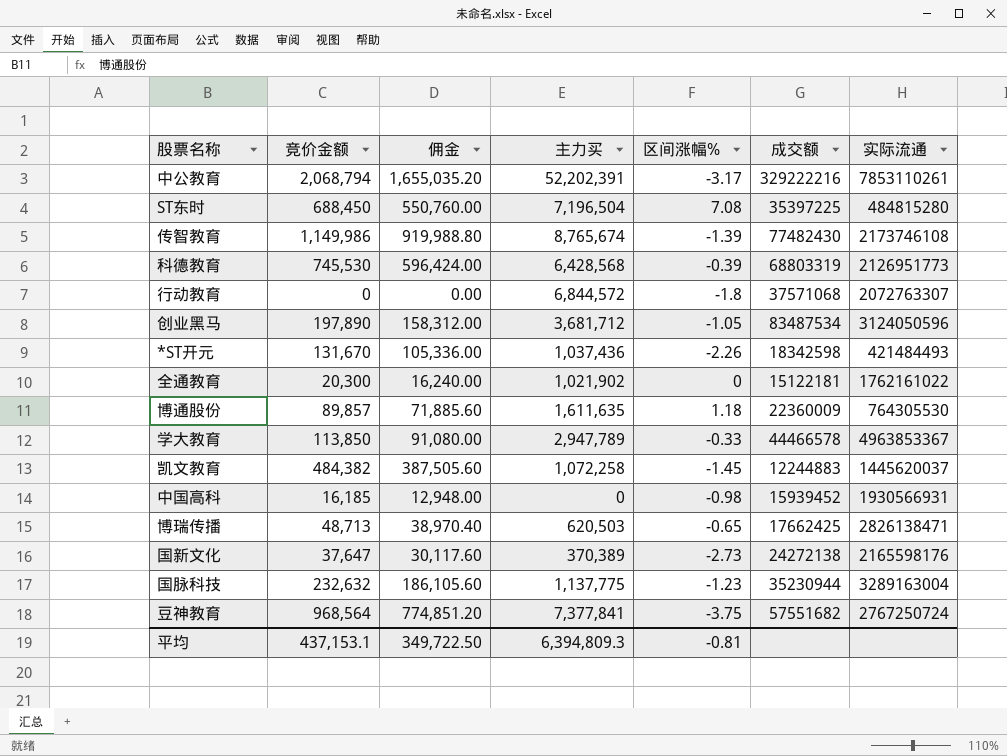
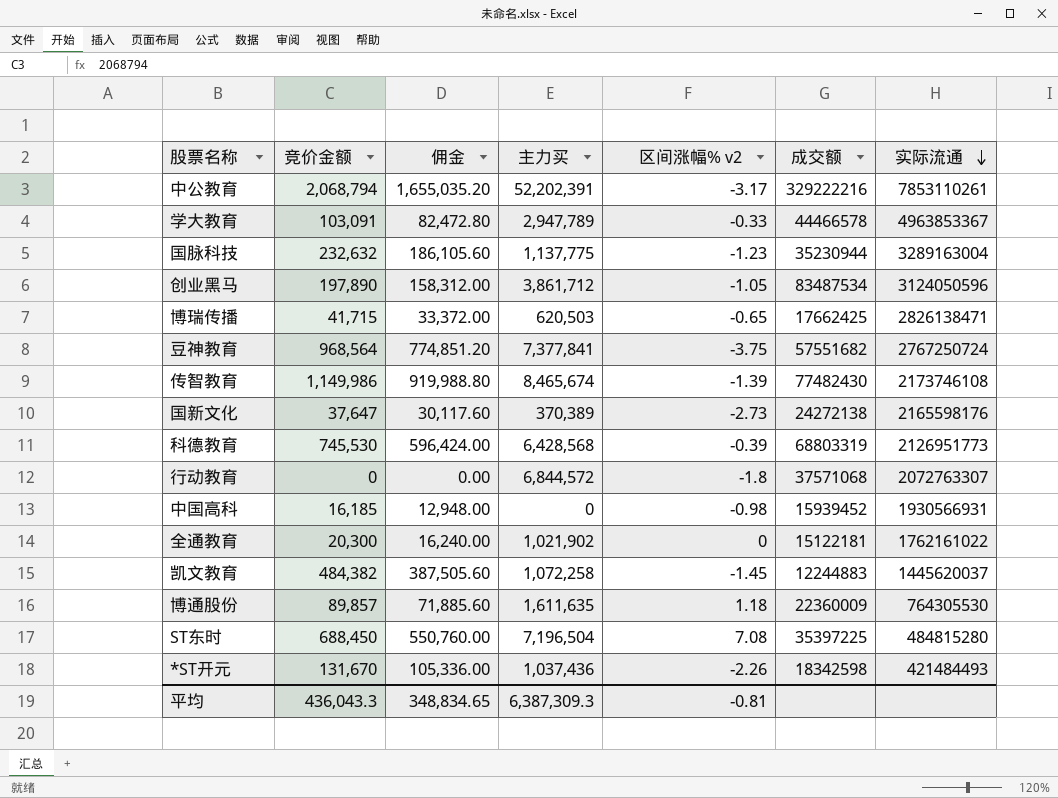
row order: none -> 实际流通 descending
column name: 区间涨幅% -> 区间涨幅% v2
学大教育 | 竞价金额: 113,850 -> 103,091
学大教育 | 佣金: 91,080.00 -> 82,472.80
创业黑马 | 主力买: 3,681,712 -> 3,861,712
博瑞传播 | 竞价金额: 48,713 -> 41,715
博瑞传播 | 佣金: 38,970.40 -> 33,372.00
传智教育 | 主力买: 8,765,674 -> 8,465,674
平均 | 竞价金额: 437,153.1 -> 436,043.3
平均 | 佣金: 349,722.50 -> 348,834.65
平均 | 主力买: 6,394,809.3 -> 6,387,309.3

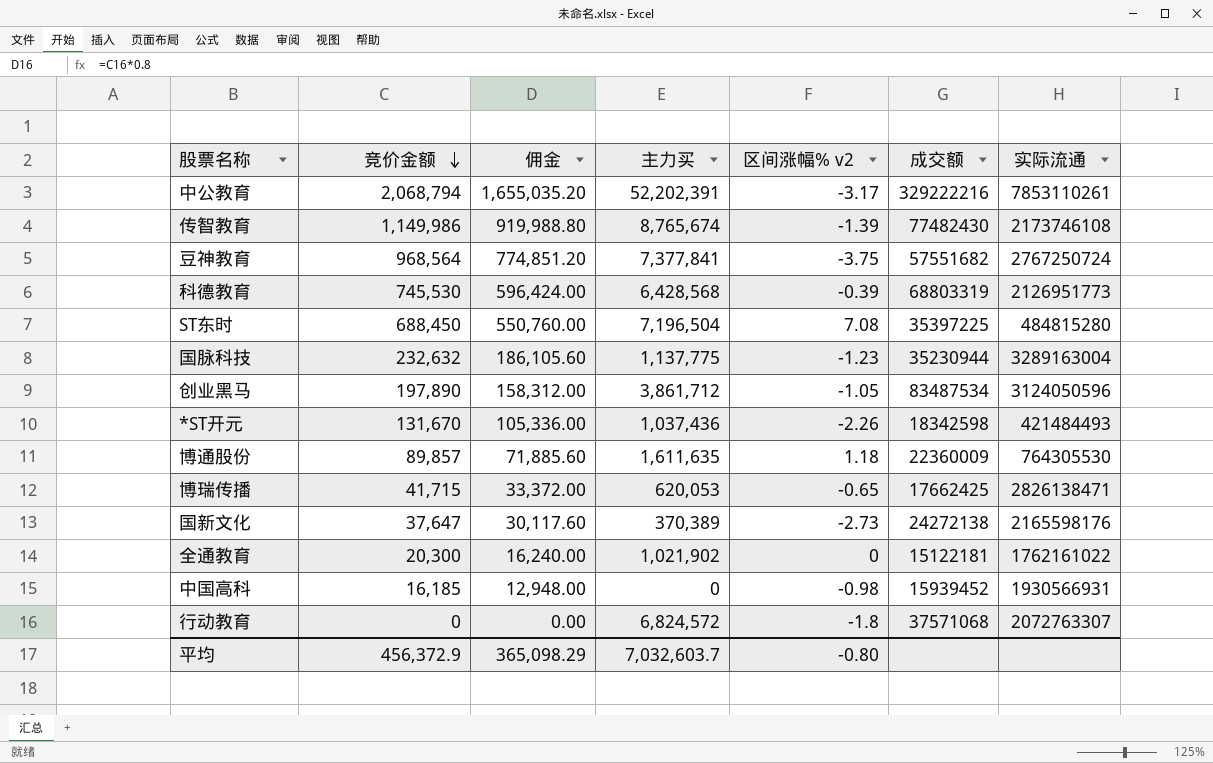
row order: 实际流通 descending -> 竞价金额 descending
row 学大教育: 103,091 | 82,472.80 | 2,947,789 | -0.33 | 44466578 | 4963853367 -> none
row 凯文教育: 484,382 | 387,505.60 | 1,072,258 | -1.45 | 12244883 | 1445620037 -> none
传智教育 | 主力买: 8,465,674 -> 8,765,674
博瑞传播 | 主力买: 620,503 -> 620,053
行动教育 | 主力买: 6,844,572 -> 6,824,572
平均 | 竞价金额: 436,043.3 -> 456,372.9
平均 | 佣金: 348,834.65 -> 365,098.29
平均 | 主力买: 6,387,309.3 -> 7,032,603.7
平均 | 区间涨幅% v2: -0.81 -> -0.80

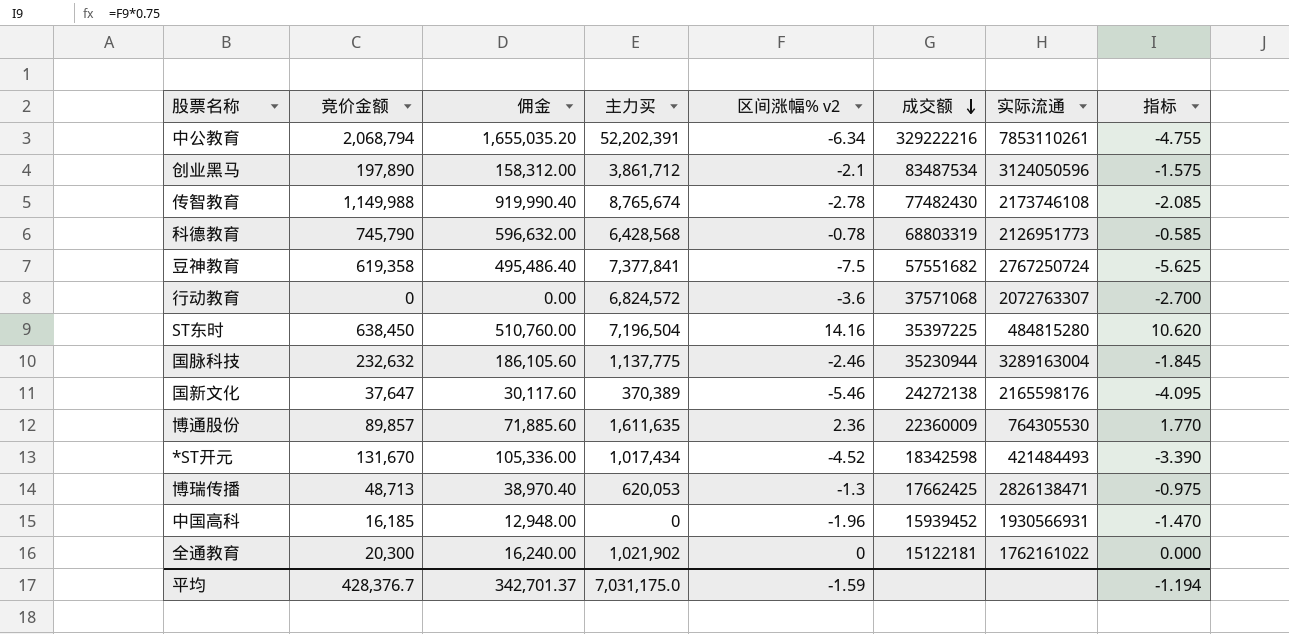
row order: 竞价金额 descending -> 成交额 descending
column 指标 | formula: none -> [区间涨幅% v2] * 0.75
中公教育 | 区间涨幅% v2: -3.17 -> -6.34
创业黑马 | 区间涨幅% v2: -1.05 -> -2.1
传智教育 | 竞价金额: 1,149,986 -> 1,149,988
传智教育 | 佣金: 919,988.80 -> 919,990.40
传智教育 | 区间涨幅% v2: -1.39 -> -2.78
科德教育 | 竞价金额: 745,530 -> 745,790
科德教育 | 佣金: 596,424.00 -> 596,632.00
科德教育 | 区间涨幅% v2: -0.39 -> -0.78
豆神教育 | 竞价金额: 968,564 -> 619,358
豆神教育 | 佣金: 774,851.20 -> 495,486.40
豆神教育 | 区间涨幅% v2: -3.75 -> -7.5
行动教育 | 区间涨幅% v2: -1.8 -> -3.6
ST东时 | 竞价金额: 688,450 -> 638,450
ST东时 | 佣金: 550,760.00 -> 510,760.00
ST东时 | 区间涨幅% v2: 7.08 -> 14.16
国脉科技 | 区间涨幅% v2: -1.23 -> -2.46
国新文化 | 区间涨幅% v2: -2.73 -> -5.46
博通股份 | 区间涨幅% v2: 1.18 -> 2.36
*ST开元 | 主力买: 1,037,436 -> 1,017,434
*ST开元 | 区间涨幅% v2: -2.26 -> -4.52
博瑞传播 | 竞价金额: 41,715 -> 48,713
博瑞传播 | 佣金: 33,372.00 -> 38,970.40
博瑞传播 | 区间涨幅% v2: -0.65 -> -1.3
中国高科 | 区间涨幅% v2: -0.98 -> -1.96
平均 | 竞价金额: 456,372.9 -> 428,376.7
平均 | 佣金: 365,098.29 -> 342,701.37
平均 | 主力买: 7,032,603.7 -> 7,031,175.0
平均 | 区间涨幅% v2: -0.80 -> -1.59

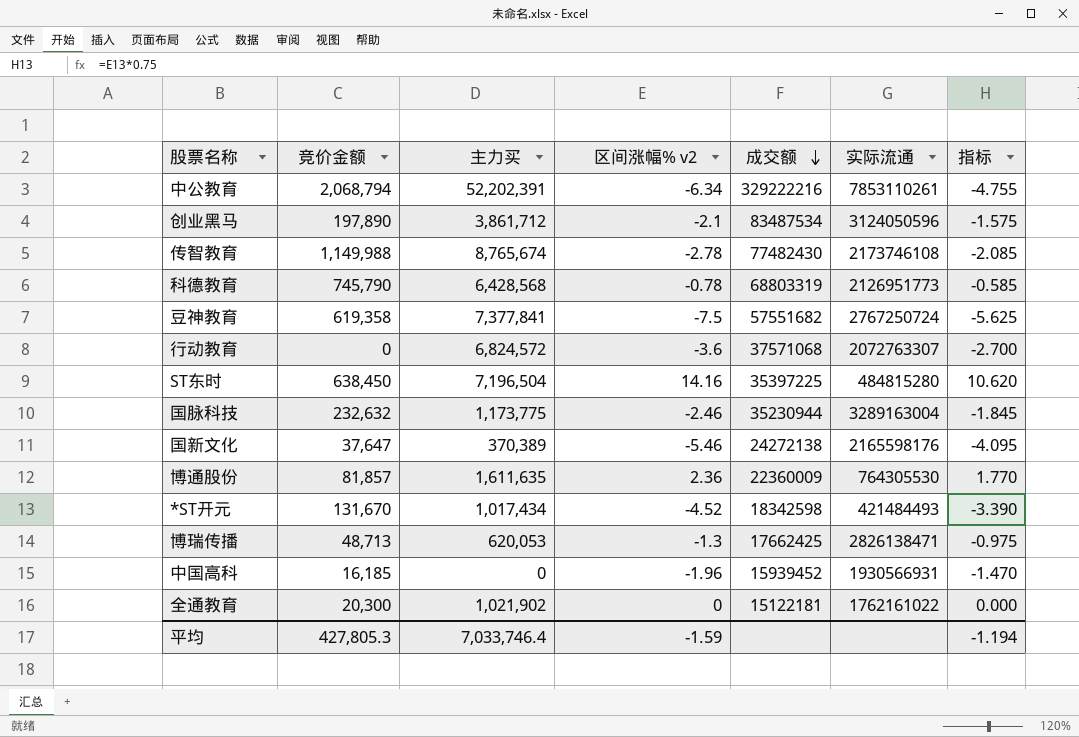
column 佣金 | formula: [竞价金额] * 0.8 -> none
国脉科技 | 主力买: 1,137,775 -> 1,173,775
博通股份 | 竞价金额: 89,857 -> 81,857
平均 | 竞价金额: 428,376.7 -> 427,805.3
平均 | 主力买: 7,031,175.0 -> 7,033,746.4

